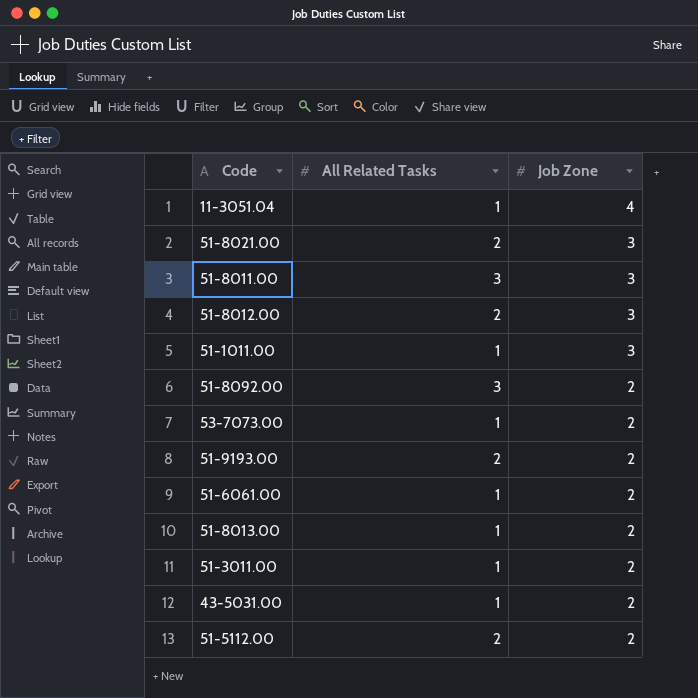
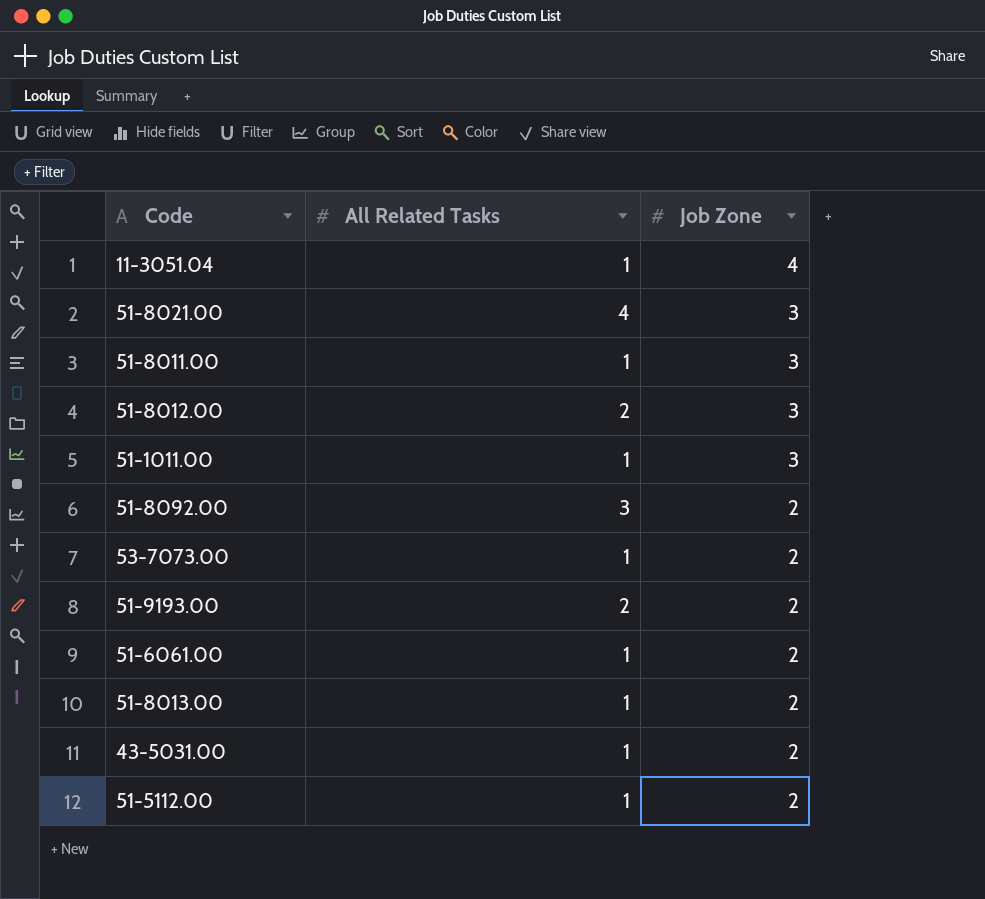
row 51-3011.00: 1 | 2 -> none
51-8021.00 | All Related Tasks: 2 -> 4
51-8011.00 | All Related Tasks: 3 -> 1
51-5112.00 | All Related Tasks: 2 -> 1

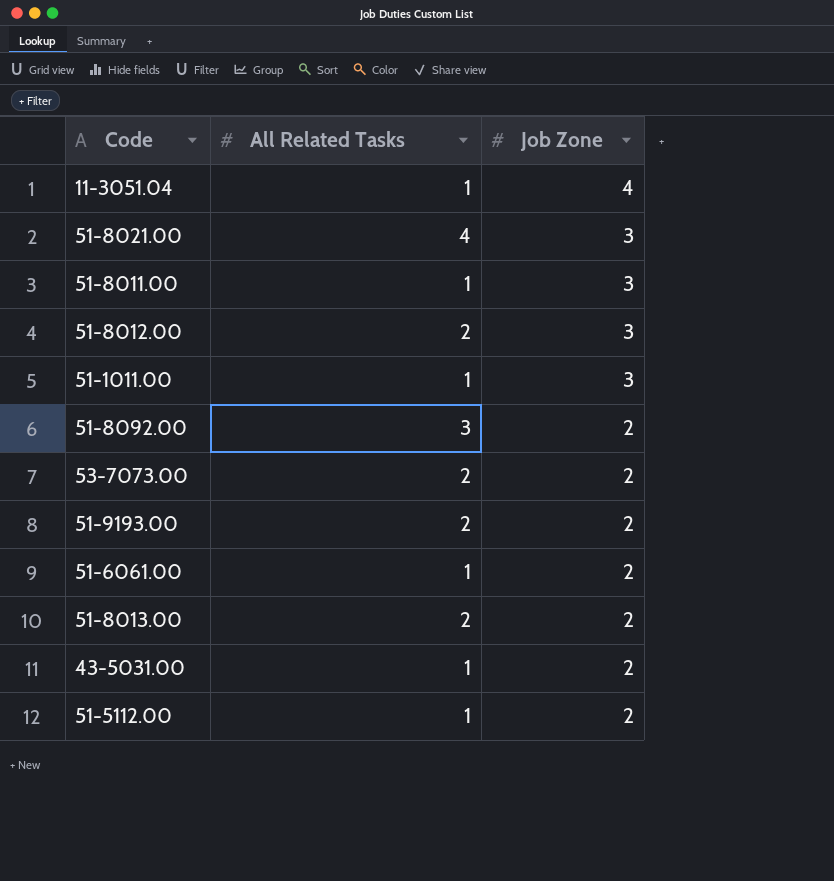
53-7073.00 | All Related Tasks: 1 -> 2
51-8013.00 | All Related Tasks: 1 -> 2

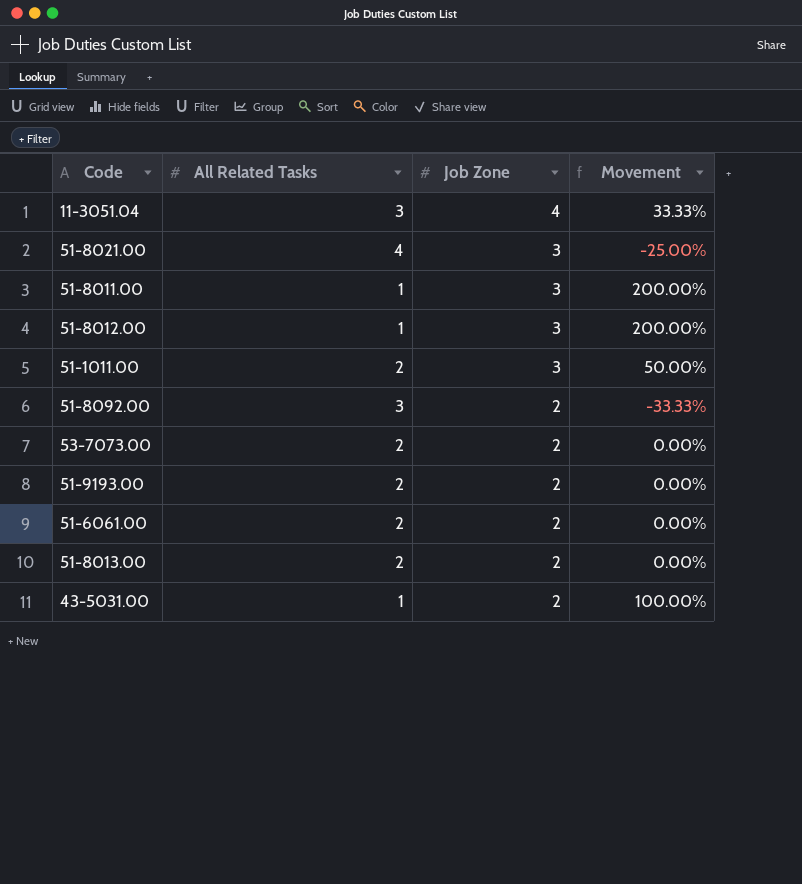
column Movement | formula: none -> ([Job Zone] - [All Related Tasks]) / [All Related Tasks]
row 51-5112.00: 1 | 2 -> none
11-3051.04 | All Related Tasks: 1 -> 3
51-8012.00 | All Related Tasks: 2 -> 1
51-1011.00 | All Related Tasks: 1 -> 2
51-6061.00 | All Related Tasks: 1 -> 2

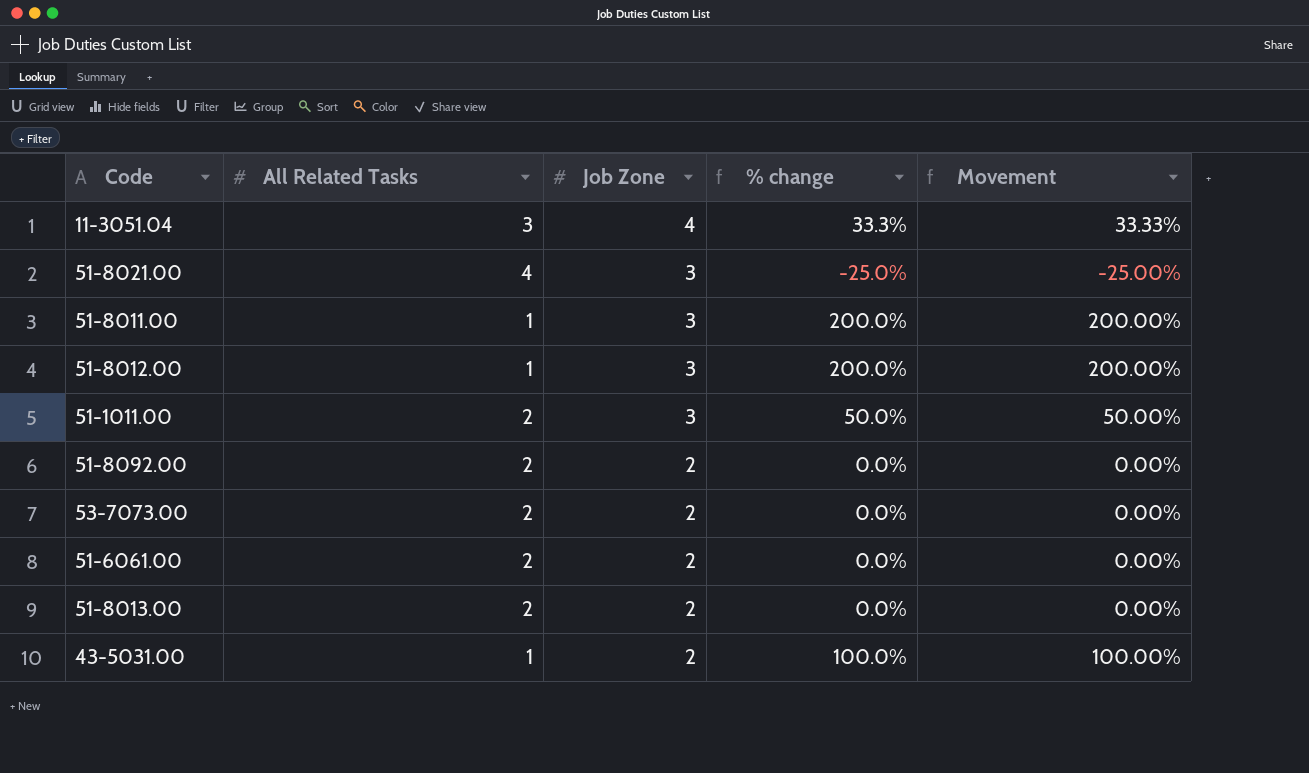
column % change | formula: none -> ([Job Zone] - [All Related Tasks]) / [All Related Tasks]
row 51-9193.00: 2 | 2 | 0.00% -> none
51-8092.00 | All Related Tasks: 3 -> 2
51-8092.00 | Movement: -33.33% -> 0.00%

